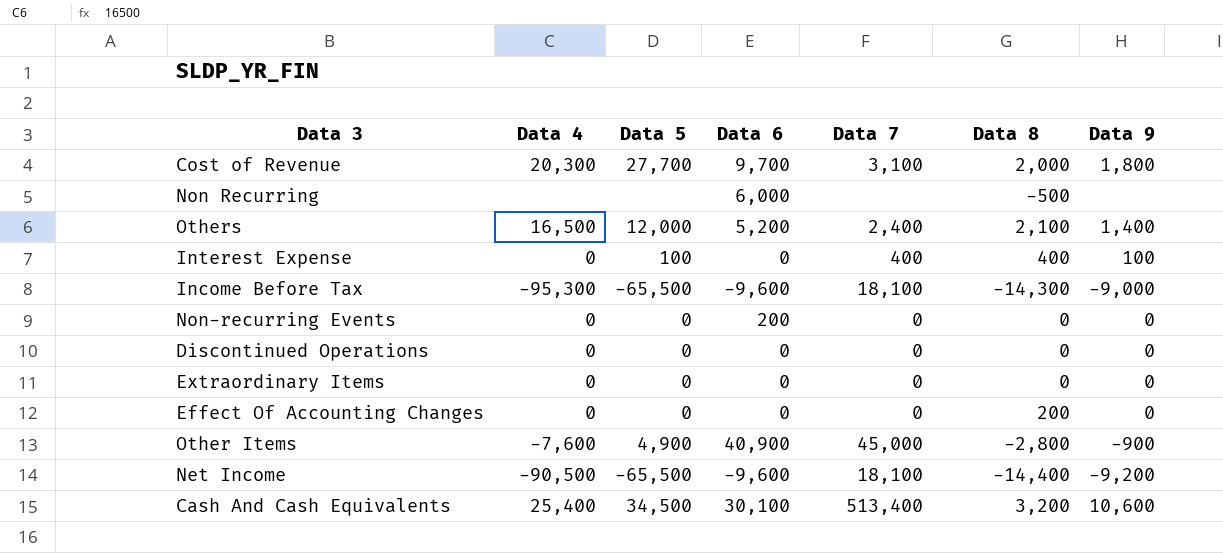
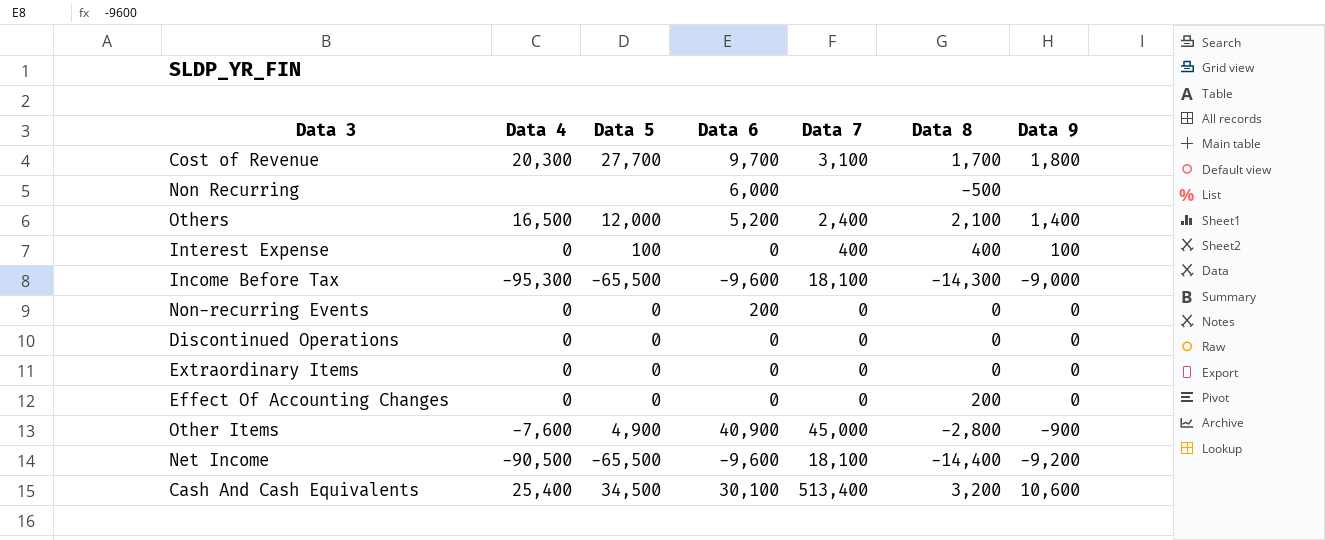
Cost of Revenue | Data 8: 2,000 -> 1,700

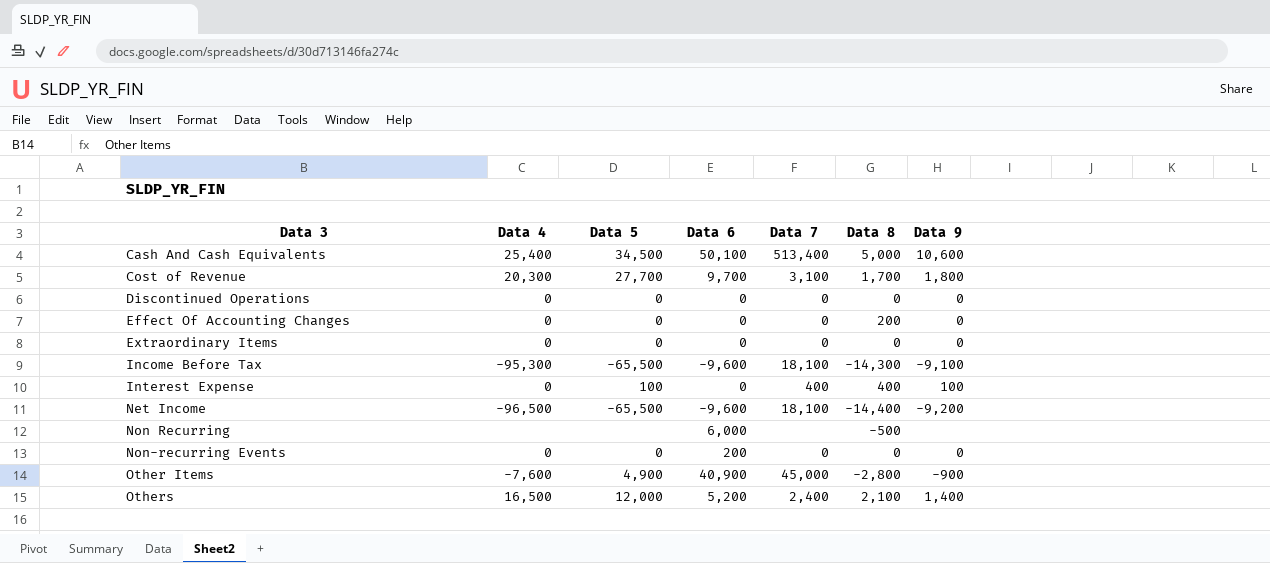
row order: none -> Data 3 ascending
Cash And Cash Equivalents | Data 6: 30,100 -> 50,100
Cash And Cash Equivalents | Data 8: 3,200 -> 5,000
Income Before Tax | Data 9: -9,000 -> -9,100
Net Income | Data 4: -90,500 -> -96,500

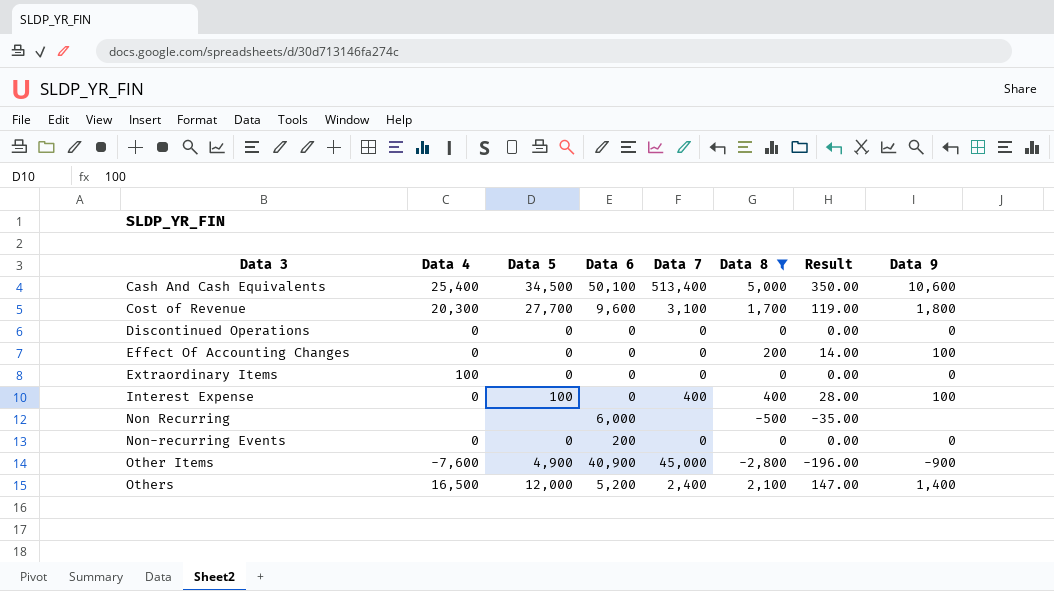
filter: none -> Data 8 >= -2,800
column Result | formula: none -> [Data 8] * 0.07
Cost of Revenue | Data 6: 9,700 -> 9,600
Effect Of Accounting Changes | Data 9: 0 -> 100
Extraordinary Items | Data 4: 0 -> 100

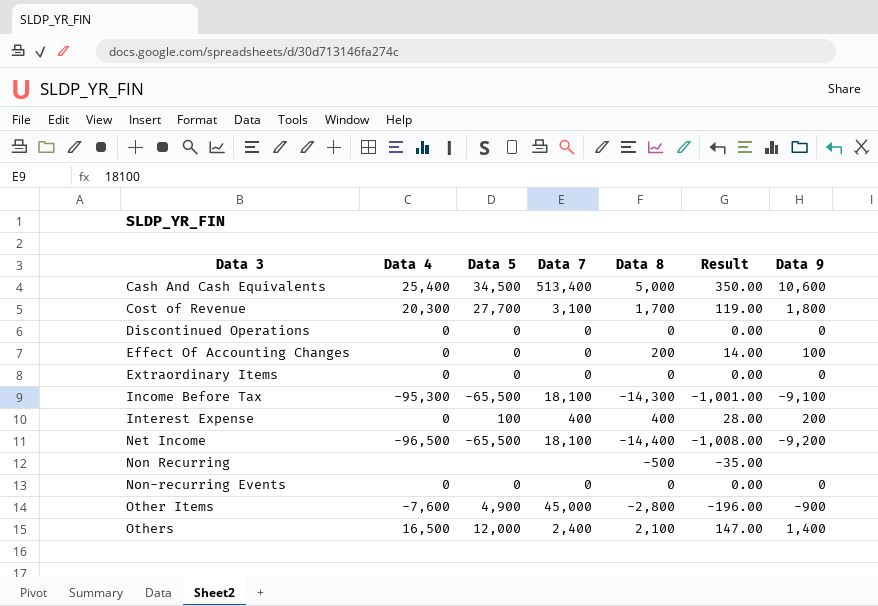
filter: Data 8 >= -2,800 -> none
column Data 6 | position: 4 -> none
Extraordinary Items | Data 4: 100 -> 0
Interest Expense | Data 9: 100 -> 200

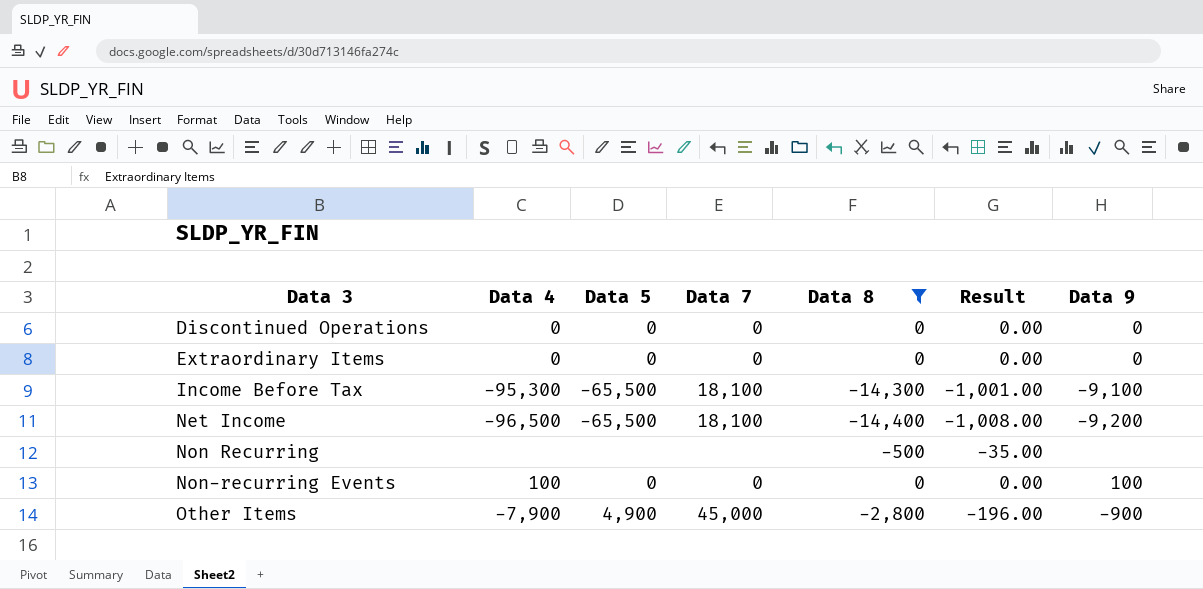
filter: none -> Data 8 <= 0
Non-recurring Events | Data 4: 0 -> 100
Non-recurring Events | Data 9: 0 -> 100
Other Items | Data 4: -7,600 -> -7,900

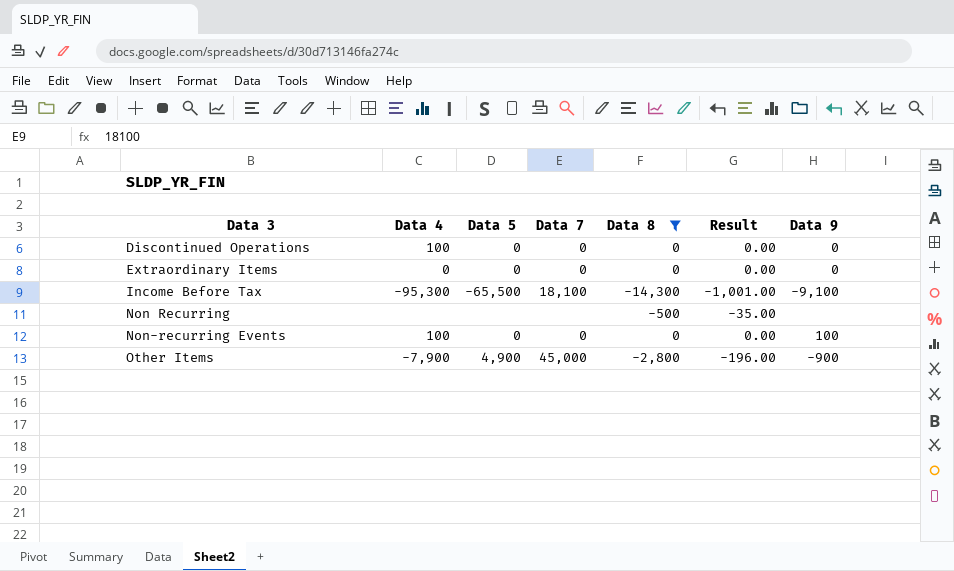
row Net Income: -96,500 | -65,500 | 18,100 | -14,400 | -1,008.00 | -9,200 -> none
Discontinued Operations | Data 4: 0 -> 100

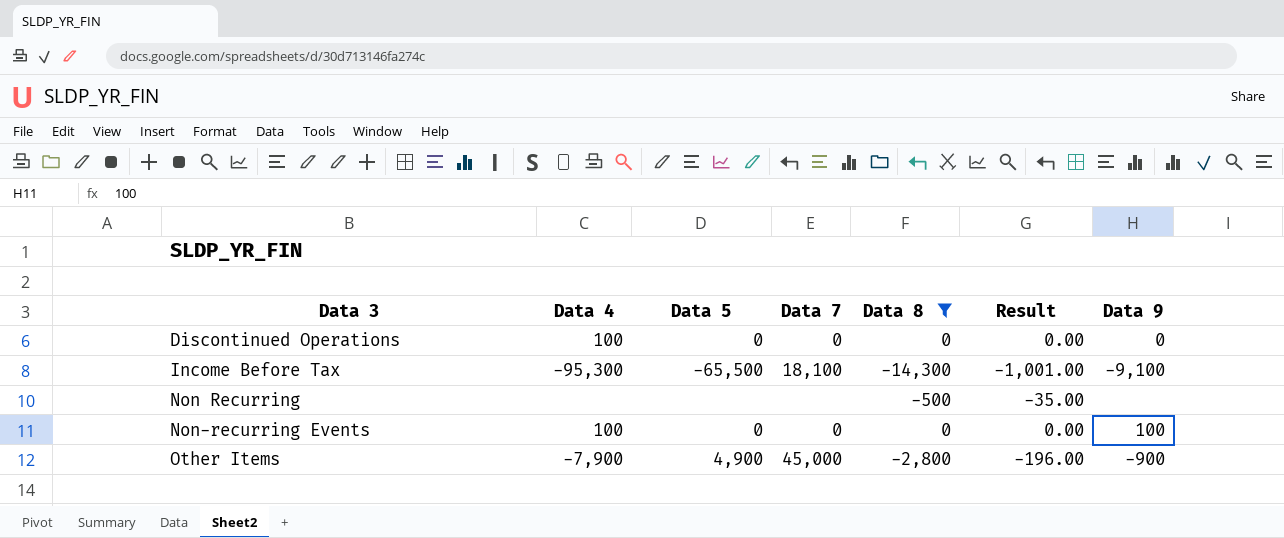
row Extraordinary Items: 0 | 0 | 0 | 0 | 0.00 | 0 -> none

